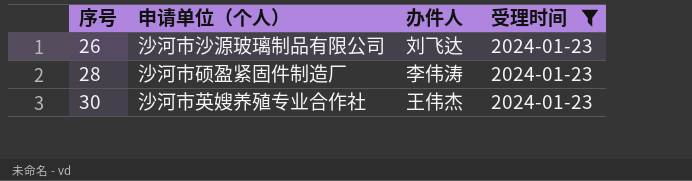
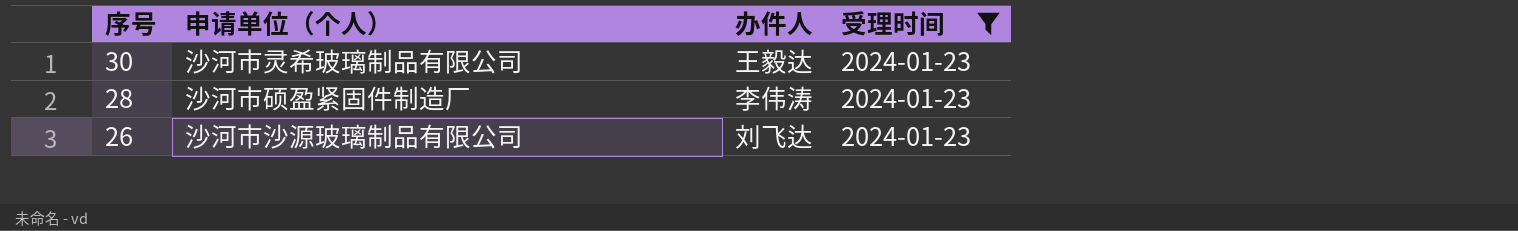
row order: 序号 ascending -> 序号 descending
30 | 申请单位（个人）: 沙河市英嫂养殖专业合作社 -> 沙河市灵希玻璃制品有限公司
30 | 办件人: 王伟杰 -> 王毅达

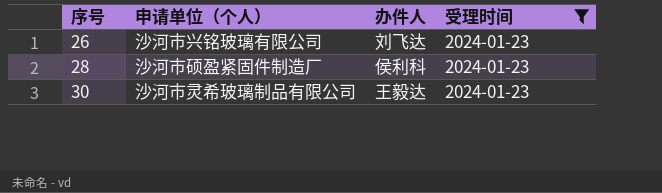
row order: 序号 descending -> 序号 ascending
26 | 申请单位（个人）: 沙河市沙源玻璃制品有限公司 -> 沙河市兴铭玻璃有限公司
28 | 办件人: 李伟涛 -> 侯利科

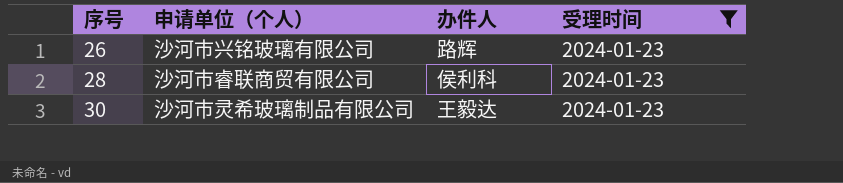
26 | 办件人: 刘飞达 -> 路辉
28 | 申请单位（个人）: 沙河市硕盈紧固件制造厂 -> 沙河市睿联商贸有限公司

